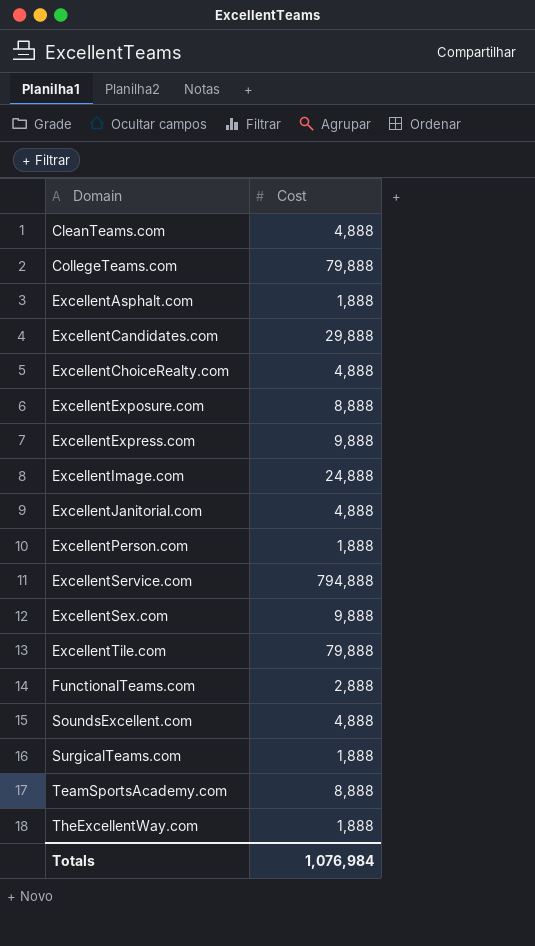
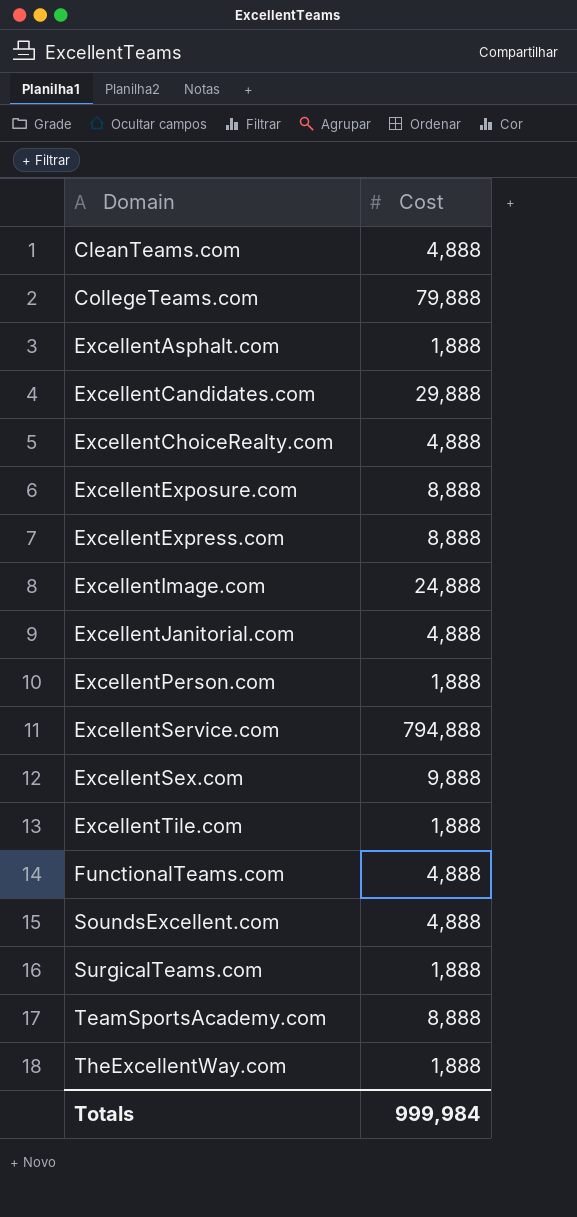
ExcellentExpress.com | Cost: 9,888 -> 8,888
ExcellentTile.com | Cost: 79,888 -> 1,888
FunctionalTeams.com | Cost: 2,888 -> 4,888
Totals | Cost: 1,076,984 -> 999,984

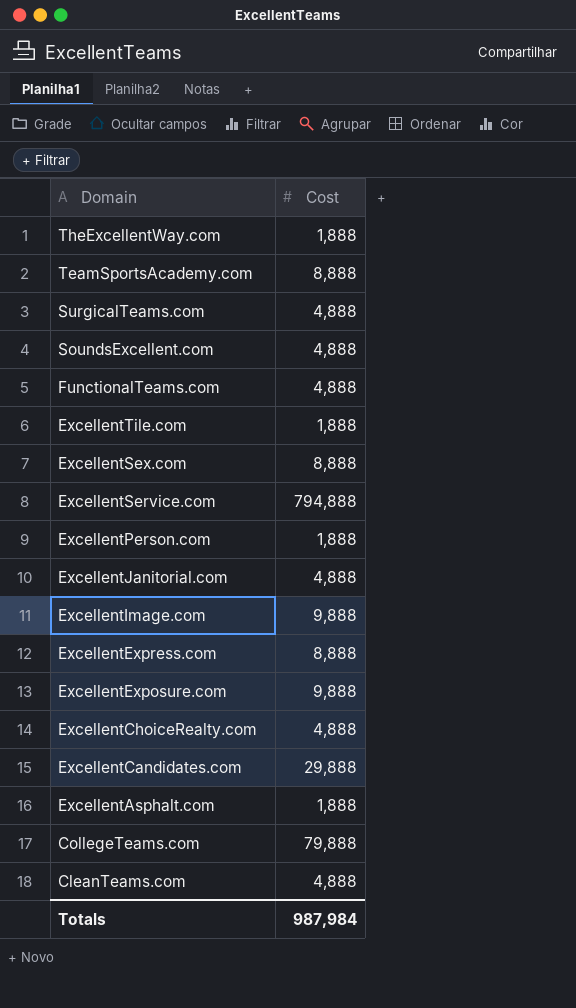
row order: Domain ascending -> Domain descending
SurgicalTeams.com | Cost: 1,888 -> 4,888
ExcellentSex.com | Cost: 9,888 -> 8,888
ExcellentImage.com | Cost: 24,888 -> 9,888
ExcellentExposure.com | Cost: 8,888 -> 9,888
Totals | Cost: 999,984 -> 987,984

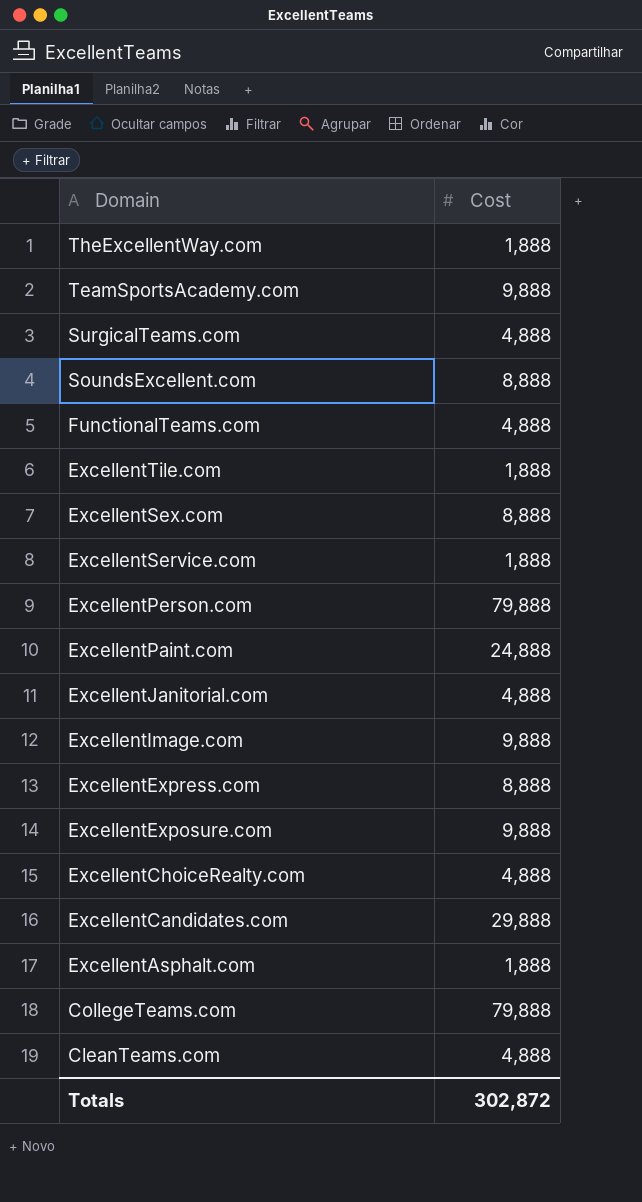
TeamSportsAcademy.com | Cost: 8,888 -> 9,888
SoundsExcellent.com | Cost: 4,888 -> 8,888
ExcellentService.com | Cost: 794,888 -> 1,888
ExcellentPerson.com | Cost: 1,888 -> 79,888
row ExcellentPaint.com: none -> 24,888
Totals | Cost: 987,984 -> 302,872

